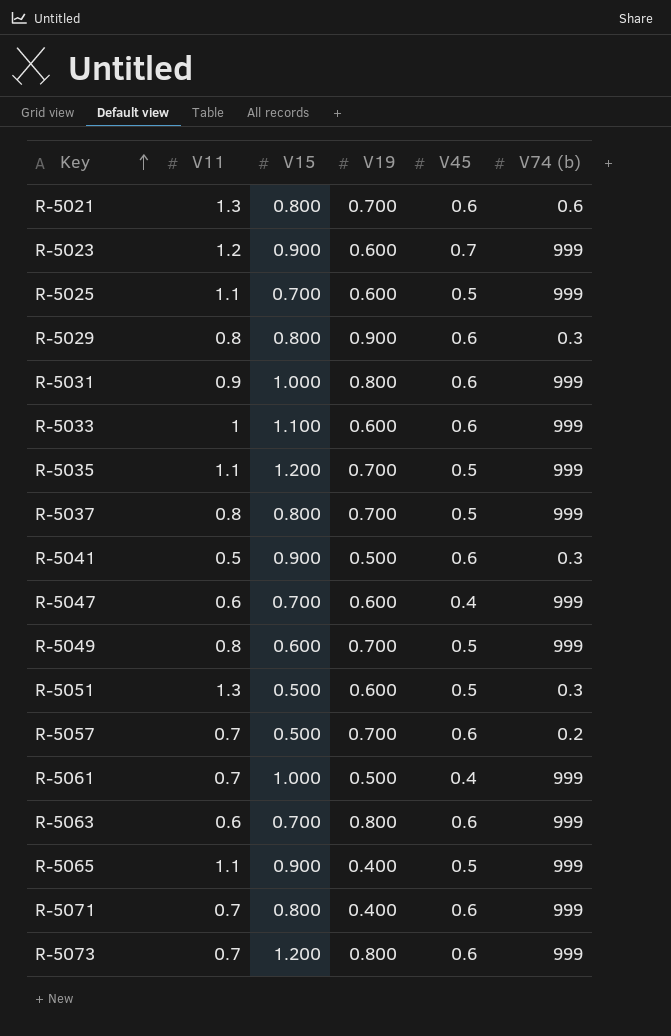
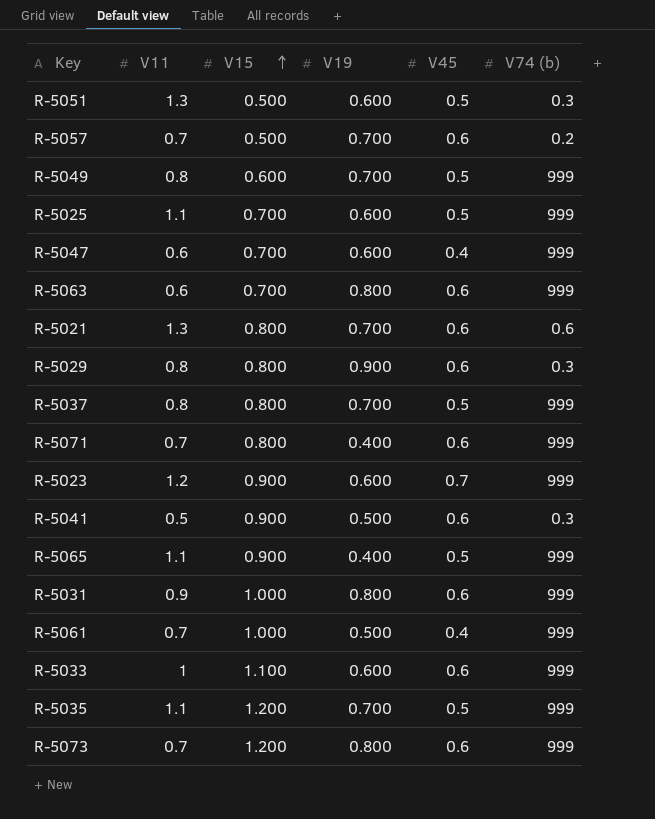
row order: Key ascending -> V15 ascending

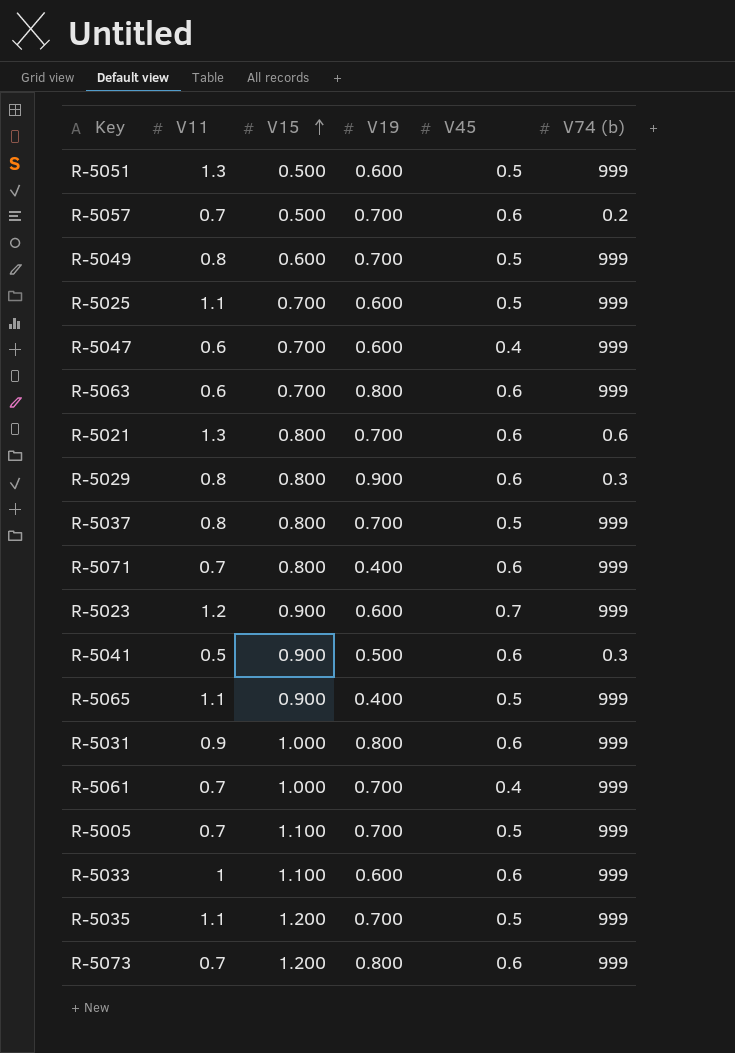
R-5051 | V74 (b): 0.3 -> 999
R-5061 | V19: 0.500 -> 0.700
row R-5005: none -> 0.7 | 1.100 | 0.700 | 0.5 | 999

